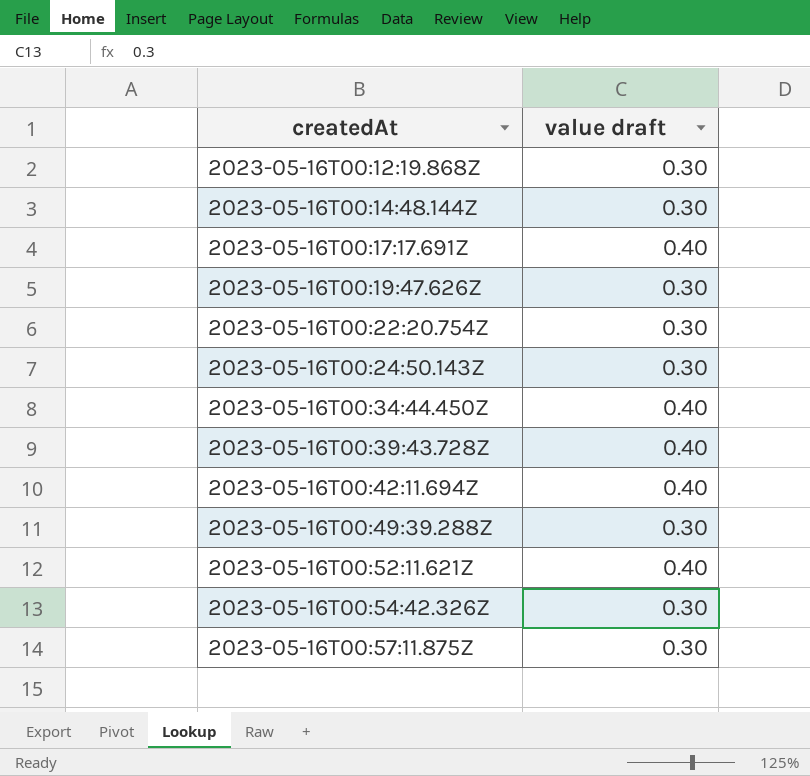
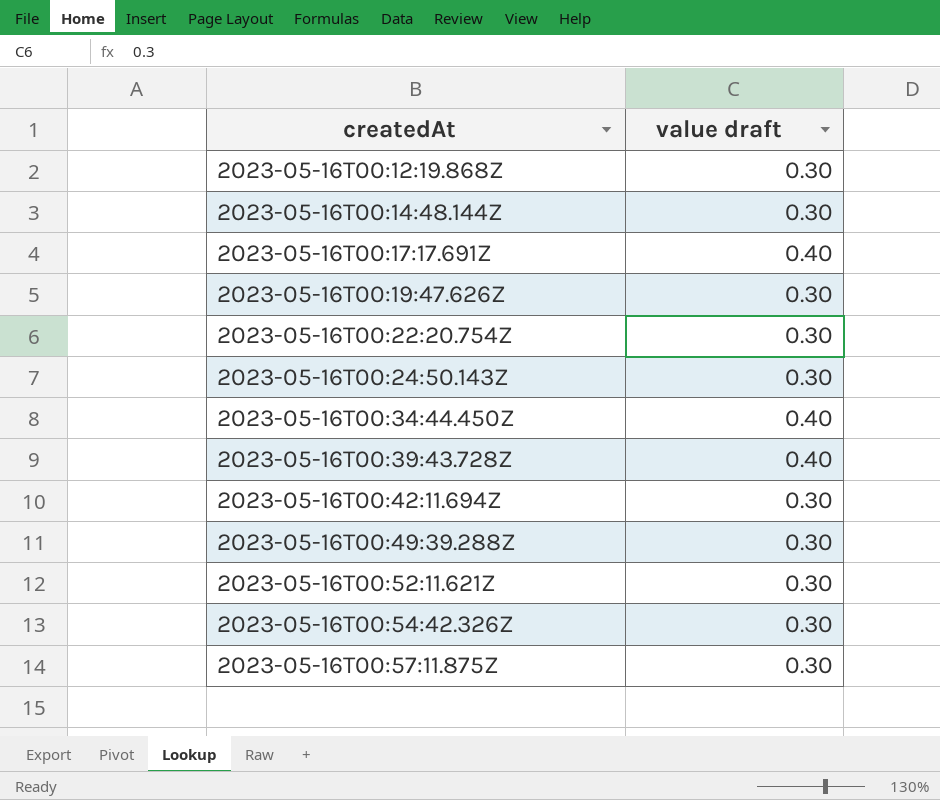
2023-05-16T00:42:11.694Z | value draft: 0.40 -> 0.30
2023-05-16T00:52:11.621Z | value draft: 0.40 -> 0.30

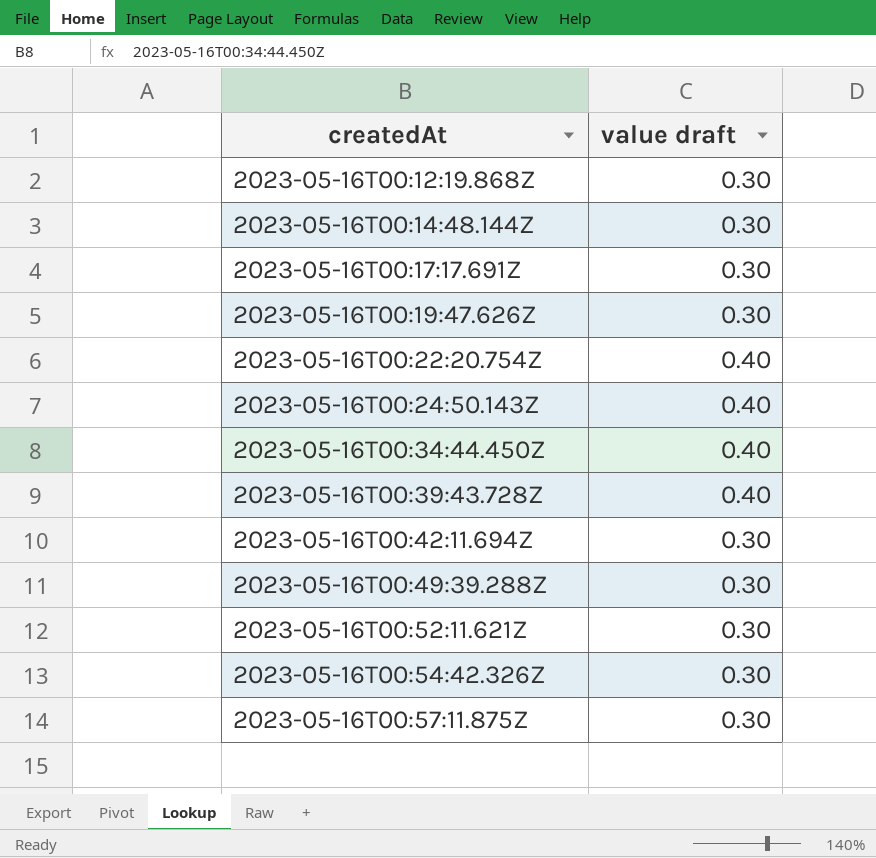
2023-05-16T00:17:17.691Z | value draft: 0.40 -> 0.30
2023-05-16T00:22:20.754Z | value draft: 0.30 -> 0.40
2023-05-16T00:24:50.143Z | value draft: 0.30 -> 0.40

